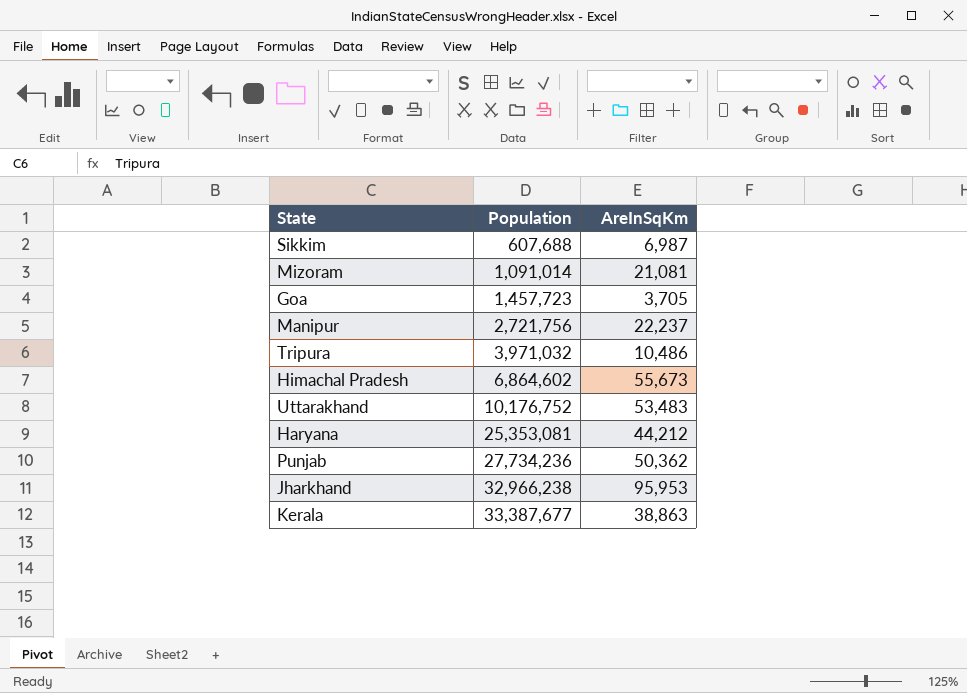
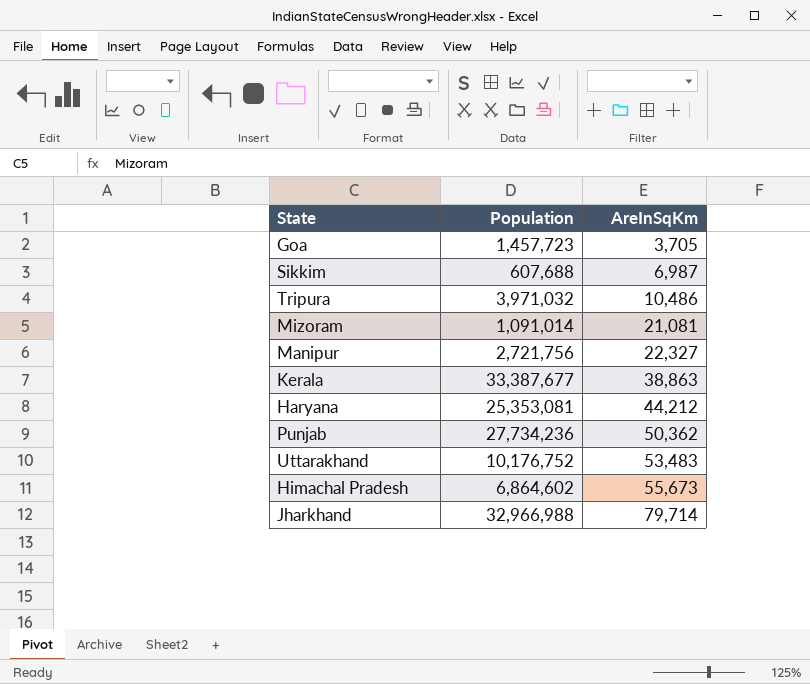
row order: Population ascending -> AreInSqKm ascending
Manipur | AreInSqKm: 22,237 -> 22,327
Jharkhand | Population: 32,966,238 -> 32,966,988
Jharkhand | AreInSqKm: 95,953 -> 79,714

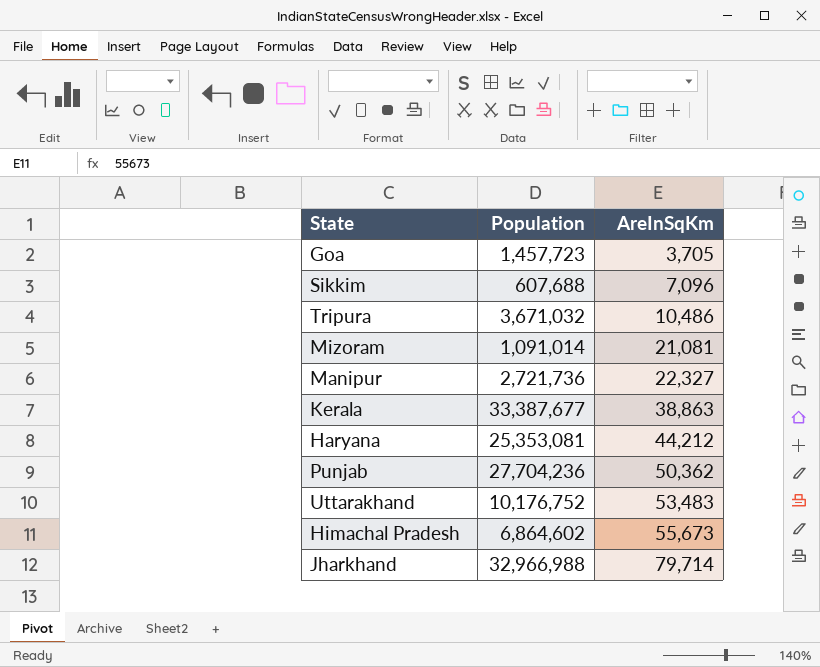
Sikkim | AreInSqKm: 6,987 -> 7,096
Tripura | Population: 3,971,032 -> 3,671,032
Manipur | Population: 2,721,756 -> 2,721,736
Punjab | Population: 27,734,236 -> 27,704,236

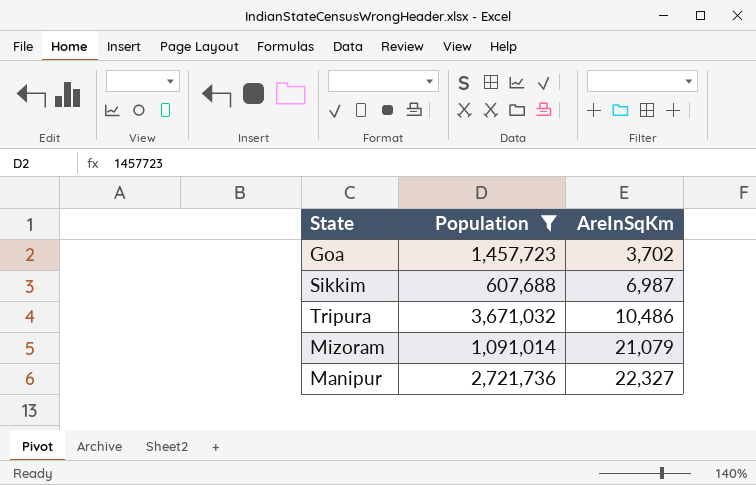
filter: none -> Population <= 3,671,032
Goa | AreInSqKm: 3,705 -> 3,702
Sikkim | AreInSqKm: 7,096 -> 6,987
Mizoram | AreInSqKm: 21,081 -> 21,079

